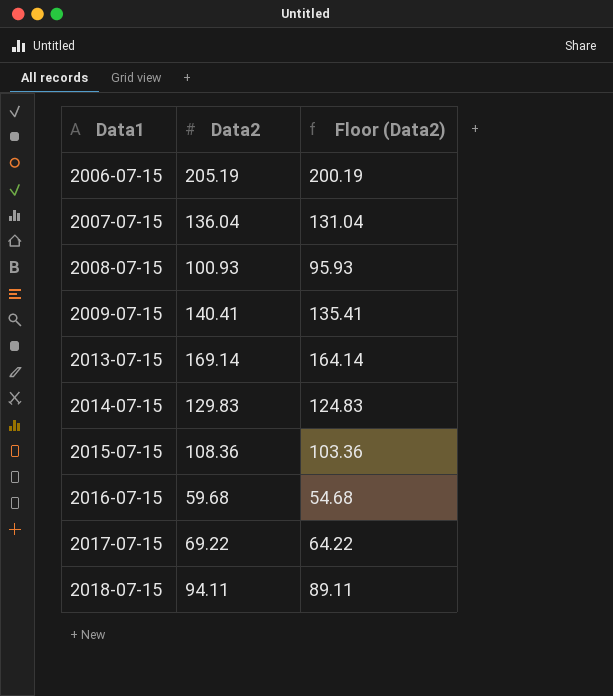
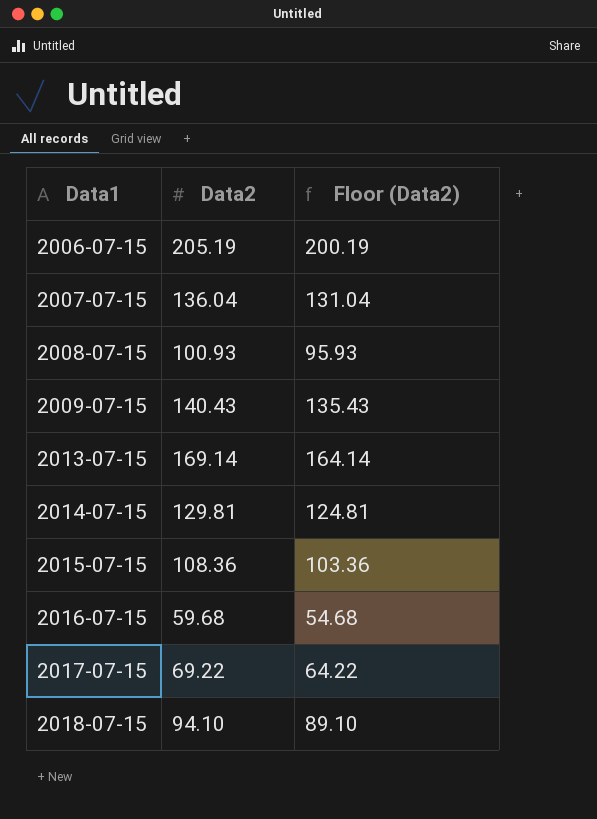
2009-07-15 | Data2: 140.41 -> 140.43
2009-07-15 | Floor (Data2): 135.41 -> 135.43
2014-07-15 | Data2: 129.83 -> 129.81
2014-07-15 | Floor (Data2): 124.83 -> 124.81
2018-07-15 | Data2: 94.11 -> 94.10
2018-07-15 | Floor (Data2): 89.11 -> 89.10

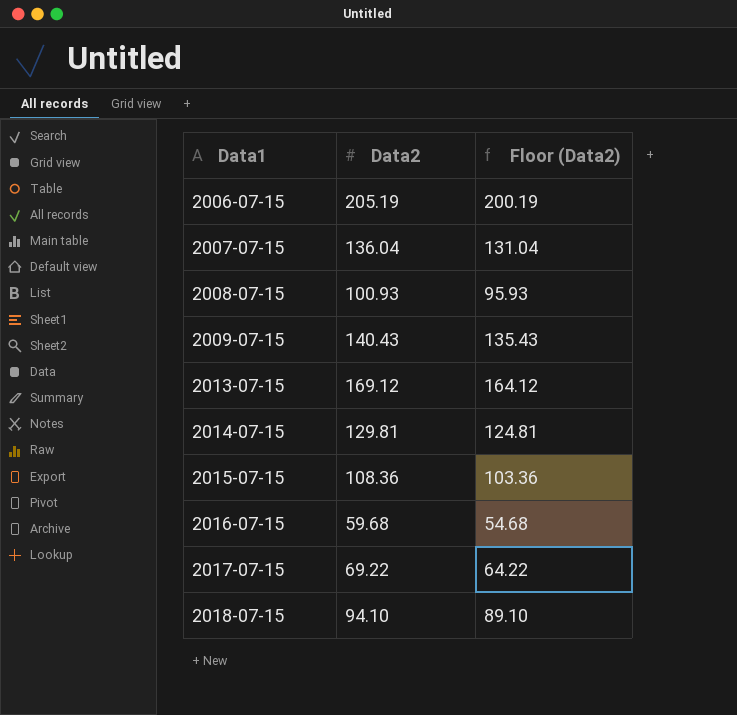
2013-07-15 | Data2: 169.14 -> 169.12
2013-07-15 | Floor (Data2): 164.14 -> 164.12

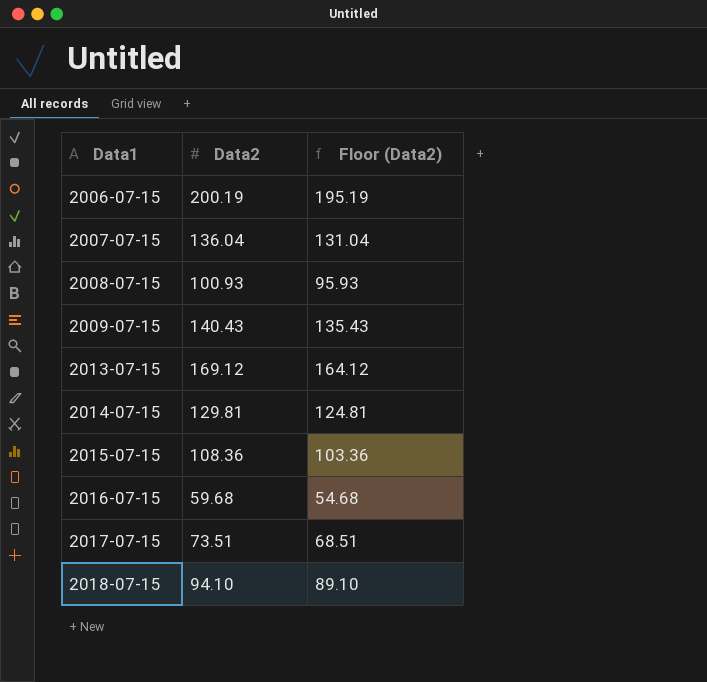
2006-07-15 | Data2: 205.19 -> 200.19
2006-07-15 | Floor (Data2): 200.19 -> 195.19
2017-07-15 | Data2: 69.22 -> 73.51
2017-07-15 | Floor (Data2): 64.22 -> 68.51

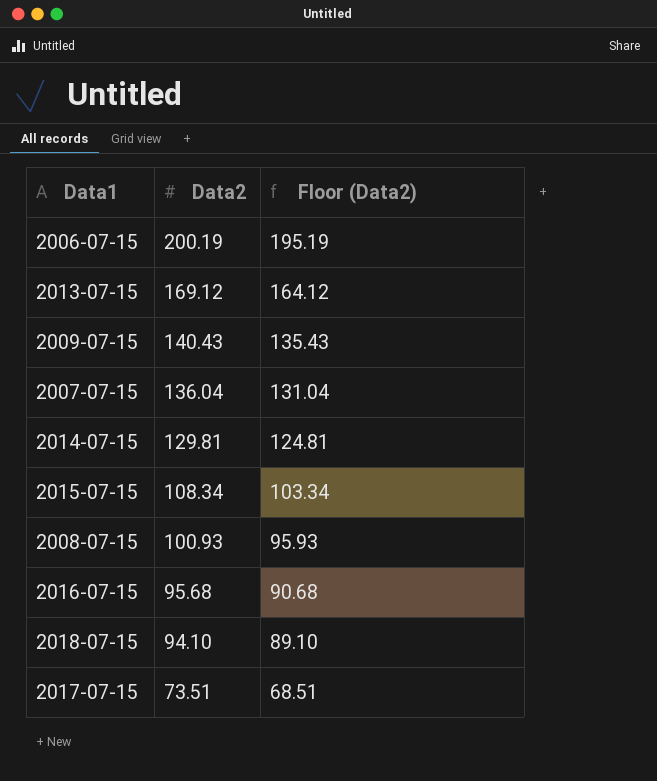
row order: Data1 ascending -> Data2 descending
2015-07-15 | Data2: 108.36 -> 108.34
2015-07-15 | Floor (Data2): 103.36 -> 103.34
2016-07-15 | Data2: 59.68 -> 95.68
2016-07-15 | Floor (Data2): 54.68 -> 90.68

